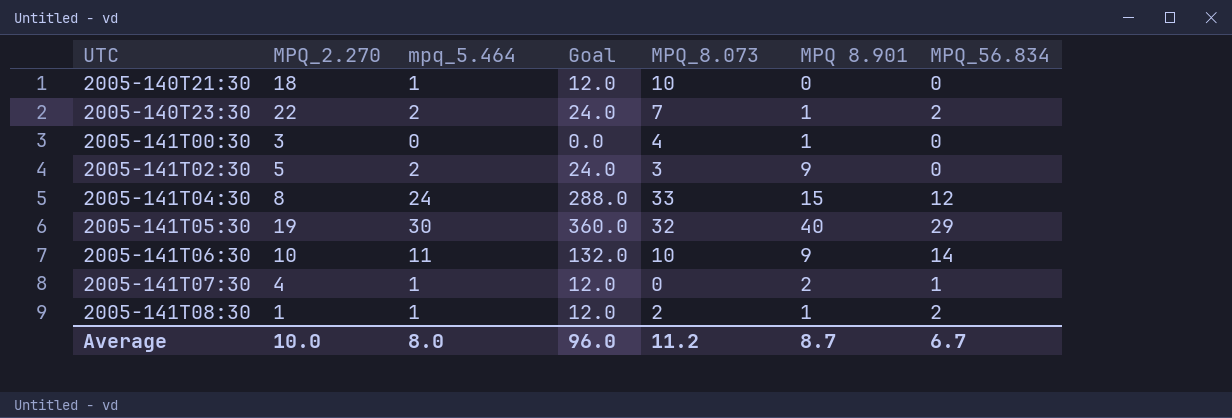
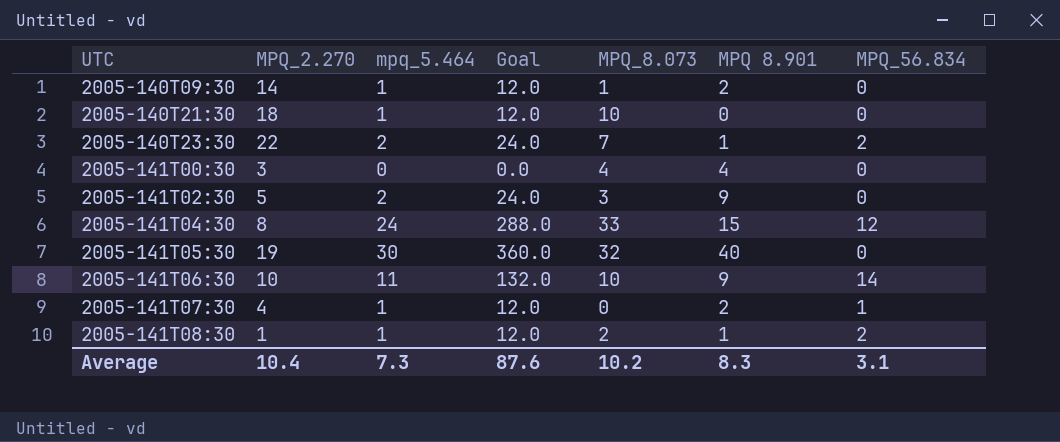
row 2005-140T09:30: none -> 14 | 1 | 12.0 | 1 | 2 | 0
2005-141T00:30 | MPQ 8.901: 1 -> 4
2005-141T05:30 | MPQ_56.834: 29 -> 0
Average | MPQ_2.270: 10.0 -> 10.4
Average | mpq_5.464: 8.0 -> 7.3
Average | Goal: 96.0 -> 87.6
Average | MPQ_8.073: 11.2 -> 10.2
Average | MPQ 8.901: 8.7 -> 8.3
Average | MPQ_56.834: 6.7 -> 3.1

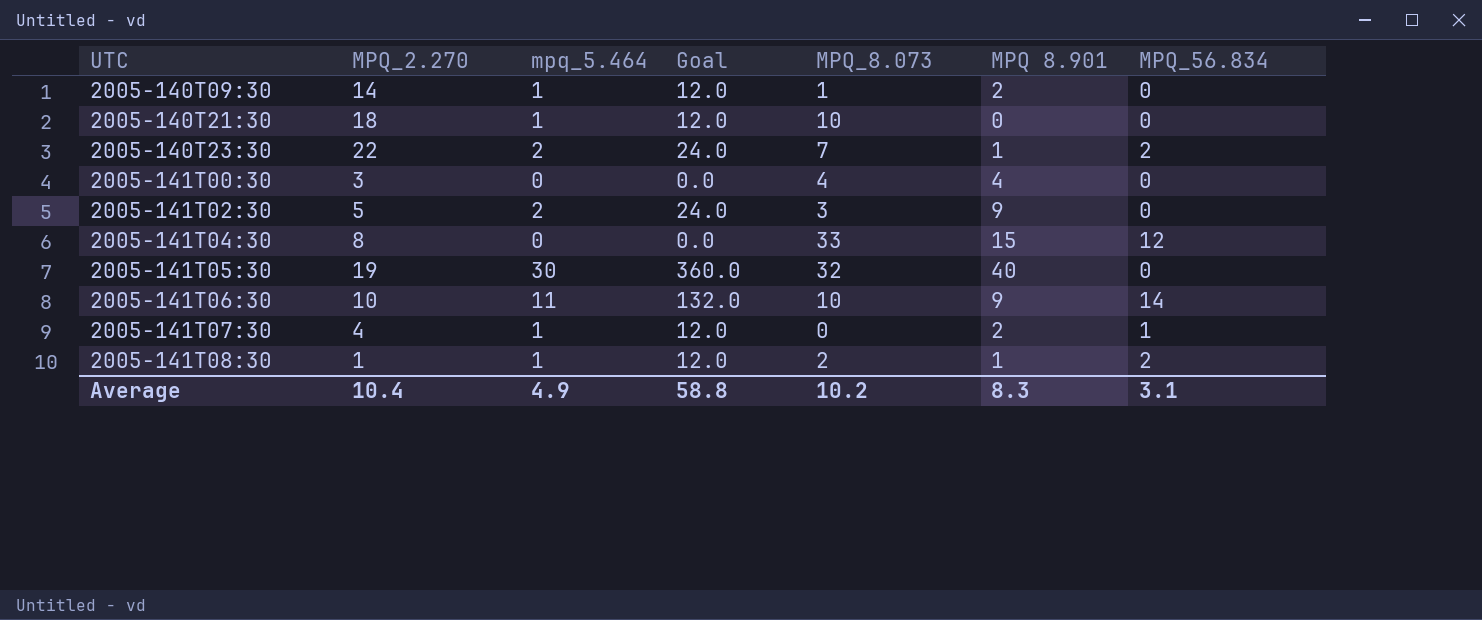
2005-141T04:30 | mpq_5.464: 24 -> 0
2005-141T04:30 | Goal: 288.0 -> 0.0
Average | mpq_5.464: 7.3 -> 4.9
Average | Goal: 87.6 -> 58.8

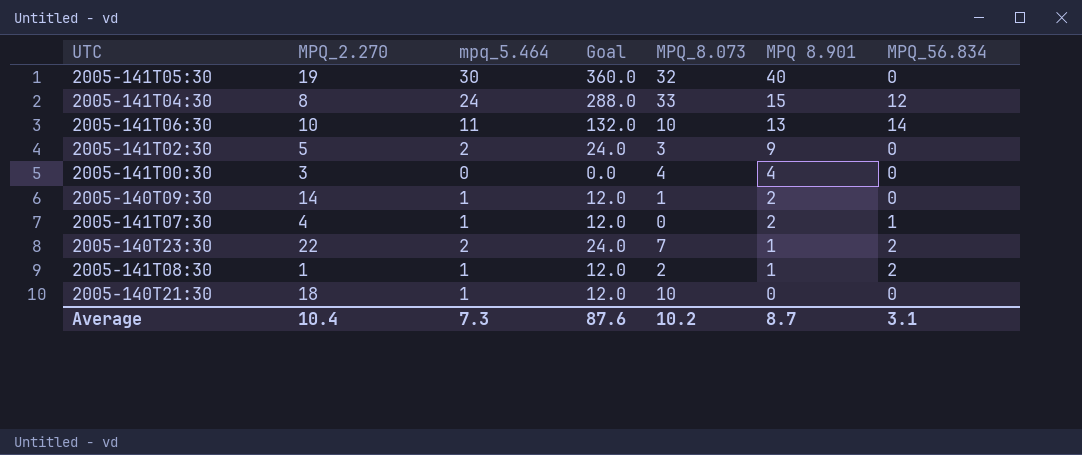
row order: UTC ascending -> MPQ 8.901 descending
2005-141T04:30 | mpq_5.464: 0 -> 24
2005-141T04:30 | Goal: 0.0 -> 288.0
2005-141T06:30 | MPQ 8.901: 9 -> 13
Average | mpq_5.464: 4.9 -> 7.3
Average | Goal: 58.8 -> 87.6
Average | MPQ 8.901: 8.3 -> 8.7

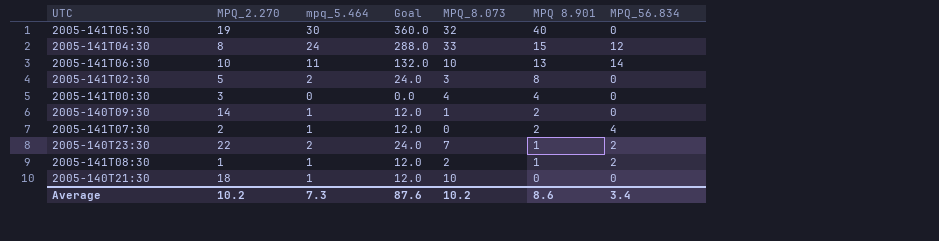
2005-141T02:30 | MPQ 8.901: 9 -> 8
2005-141T07:30 | MPQ_2.270: 4 -> 2
2005-141T07:30 | MPQ_56.834: 1 -> 4
Average | MPQ_2.270: 10.4 -> 10.2
Average | MPQ 8.901: 8.7 -> 8.6
Average | MPQ_56.834: 3.1 -> 3.4

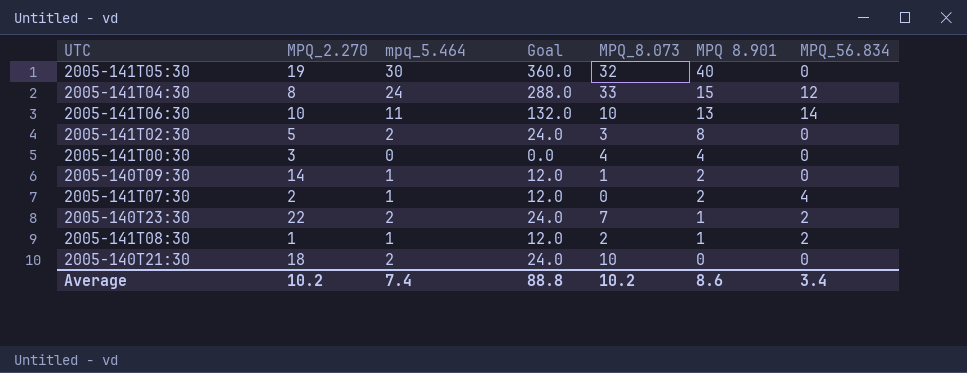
2005-140T21:30 | mpq_5.464: 1 -> 2
2005-140T21:30 | Goal: 12.0 -> 24.0
Average | mpq_5.464: 7.3 -> 7.4
Average | Goal: 87.6 -> 88.8

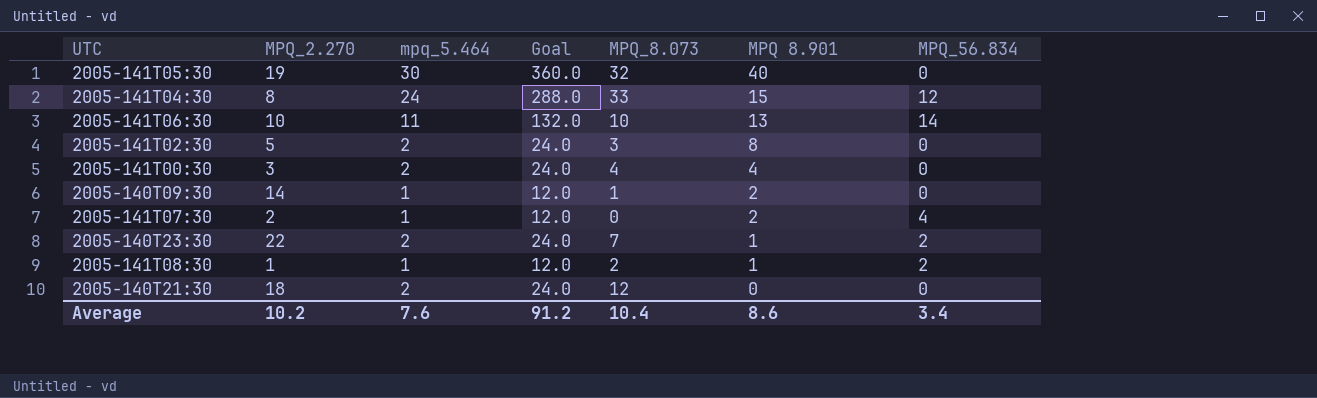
2005-141T00:30 | mpq_5.464: 0 -> 2
2005-141T00:30 | Goal: 0.0 -> 24.0
2005-140T21:30 | MPQ_8.073: 10 -> 12
Average | mpq_5.464: 7.4 -> 7.6
Average | Goal: 88.8 -> 91.2
Average | MPQ_8.073: 10.2 -> 10.4

